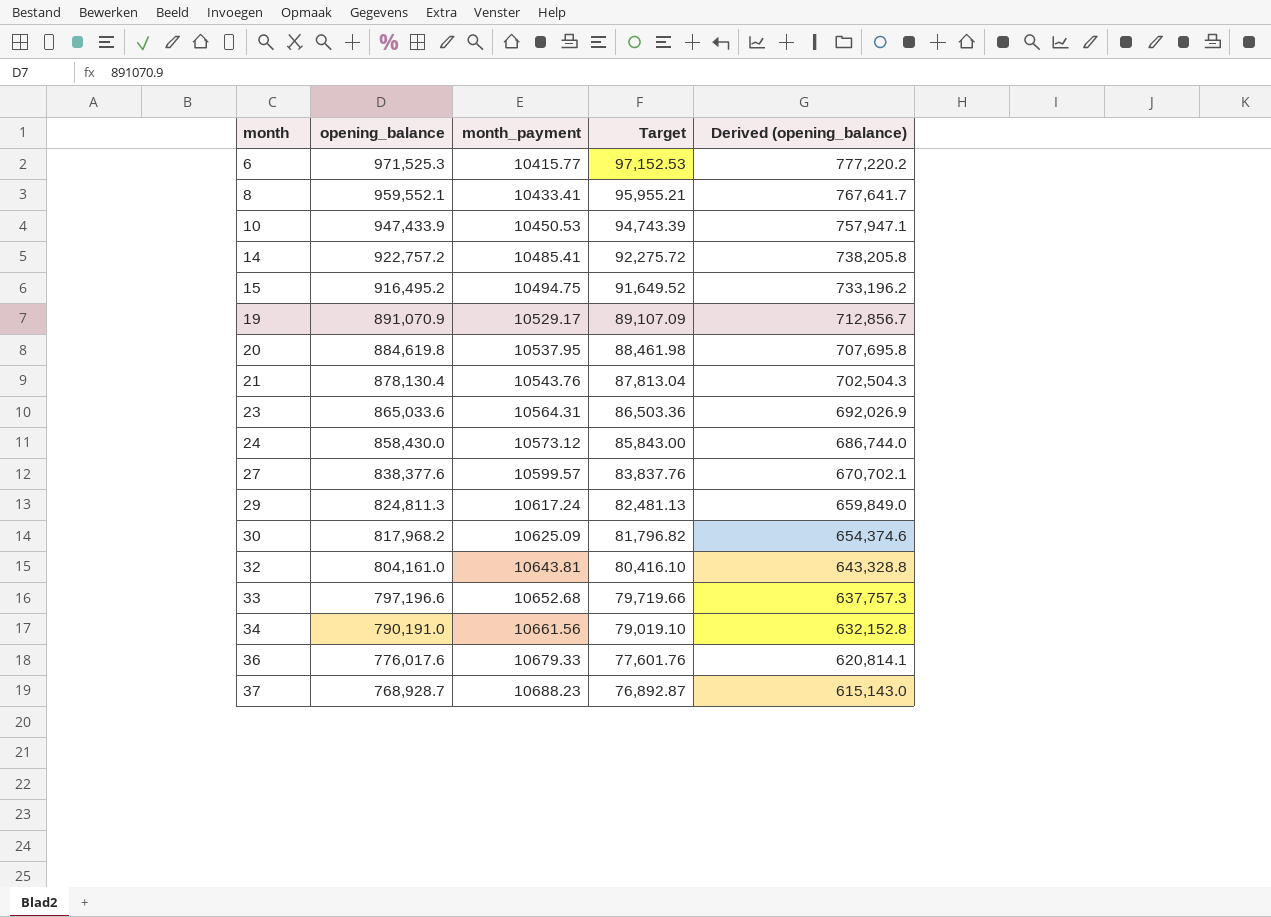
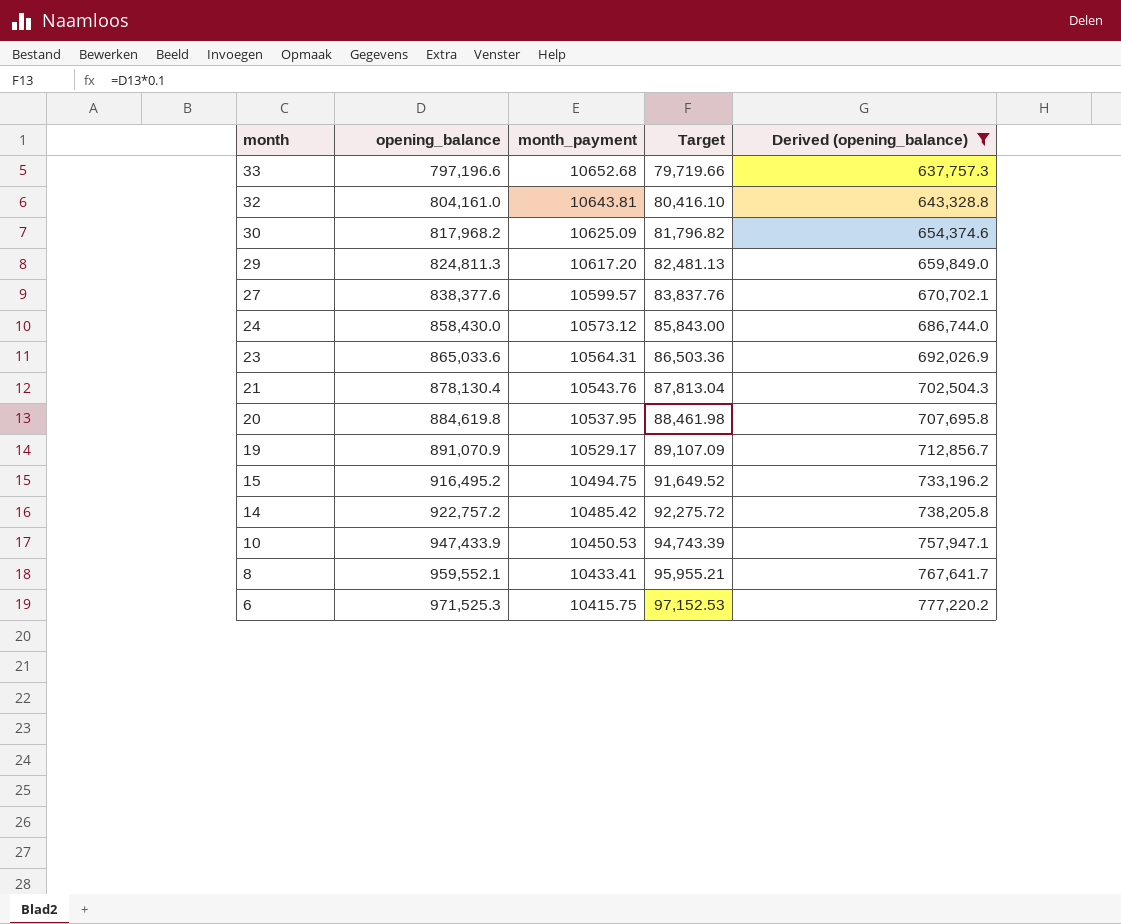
filter: none -> Derived (opening_balance) >= 637,757.3
row order: month ascending -> month descending
29 | month_payment: 10617.24 -> 10617.20
14 | month_payment: 10485.41 -> 10485.42
6 | month_payment: 10415.77 -> 10415.75

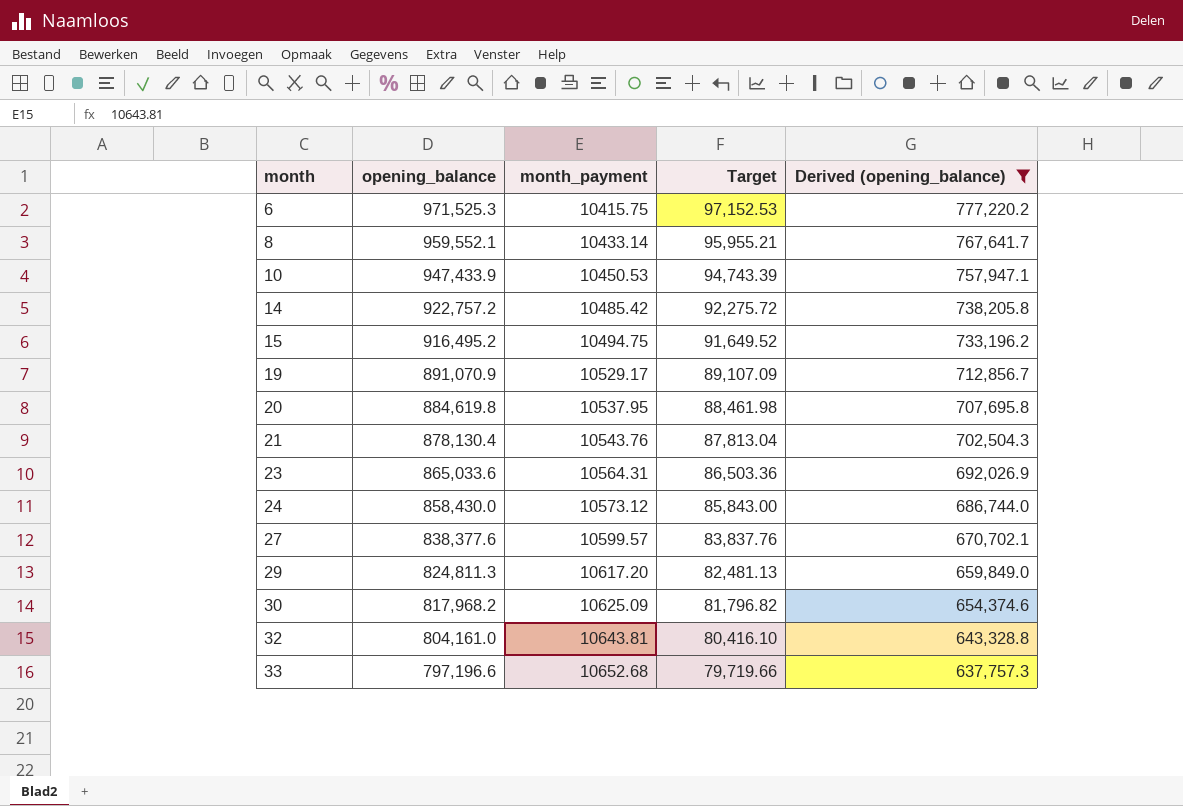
row order: month descending -> month ascending
8 | month_payment: 10433.41 -> 10433.14

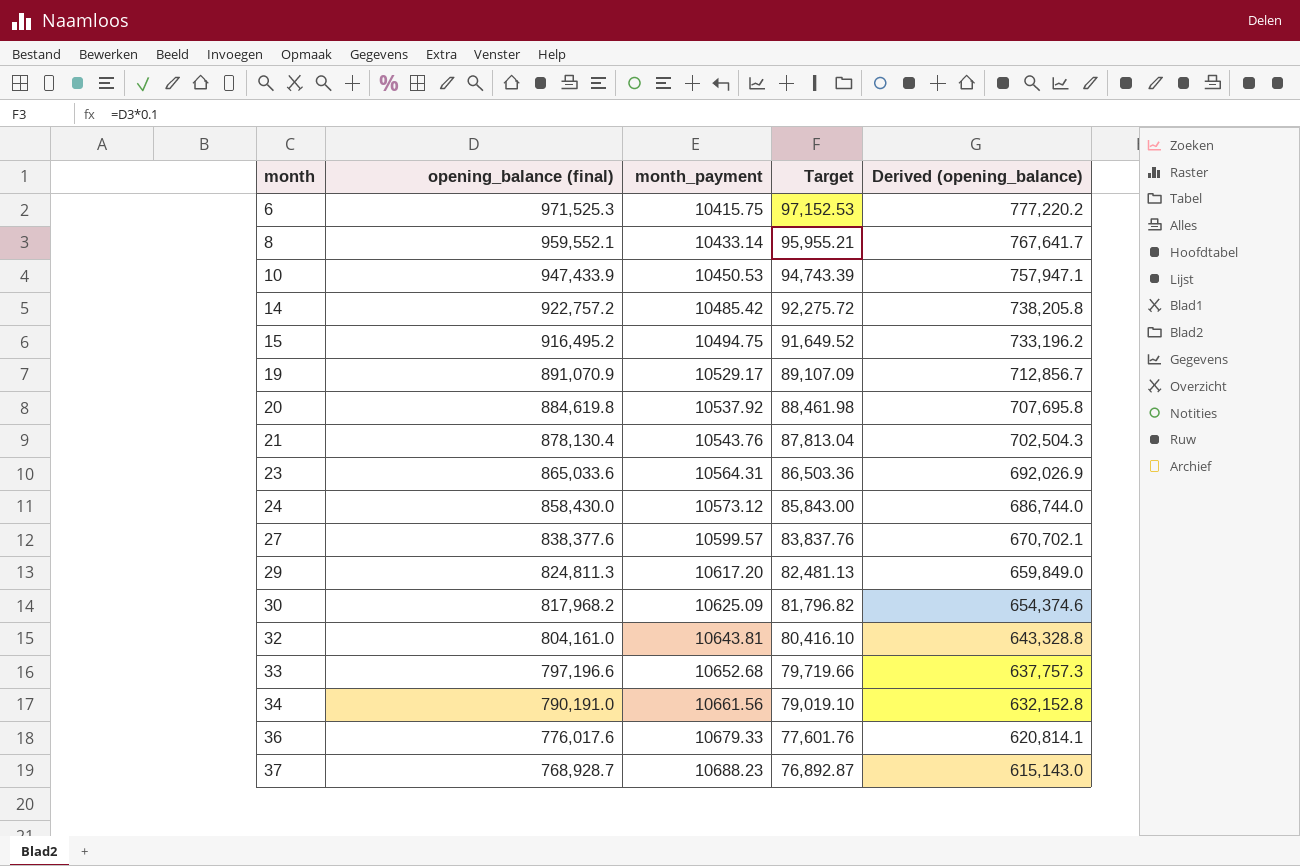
filter: Derived (opening_balance) >= 637,757.3 -> none
column name: opening_balance -> opening_balance (final)
20 | month_payment: 10537.95 -> 10537.92

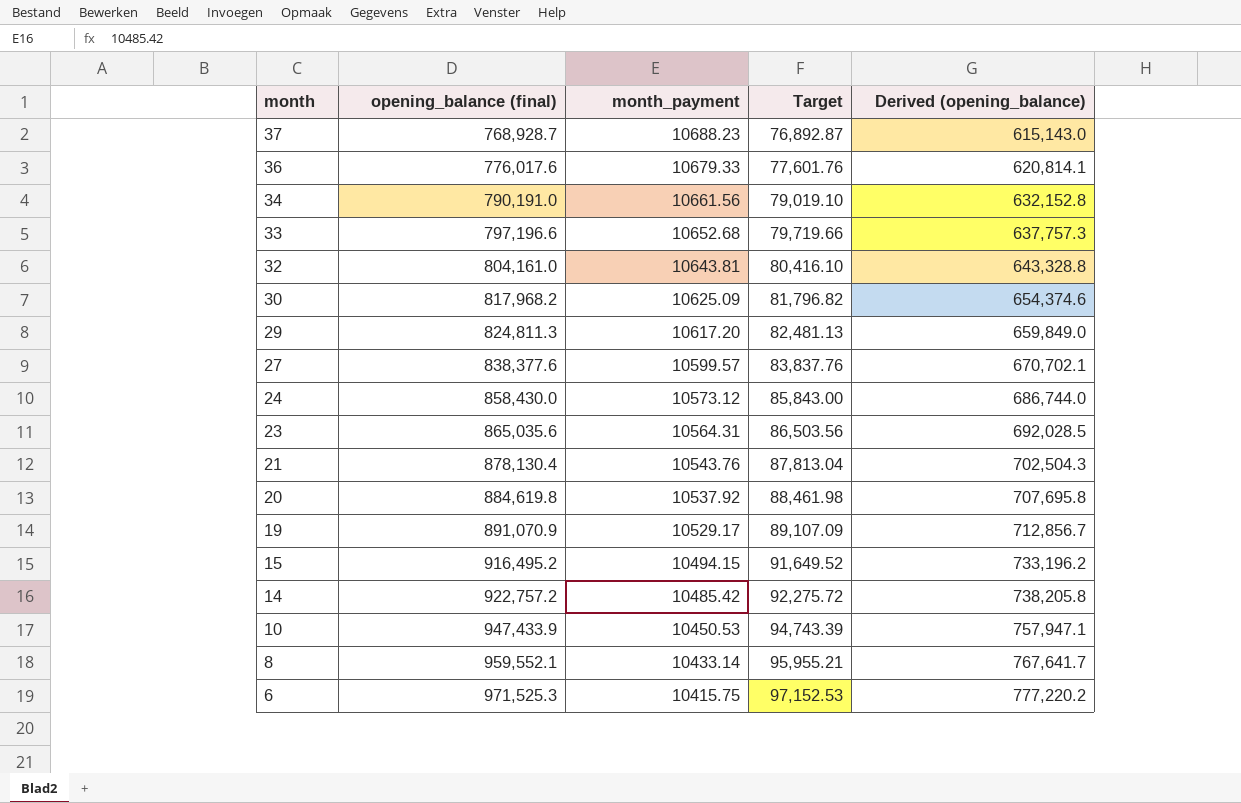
row order: month ascending -> month descending
23 | opening_balance (final): 865,033.6 -> 865,035.6
23 | Target: 86,503.36 -> 86,503.56
23 | Derived (opening_balance): 692,026.9 -> 692,028.5
15 | month_payment: 10494.75 -> 10494.15

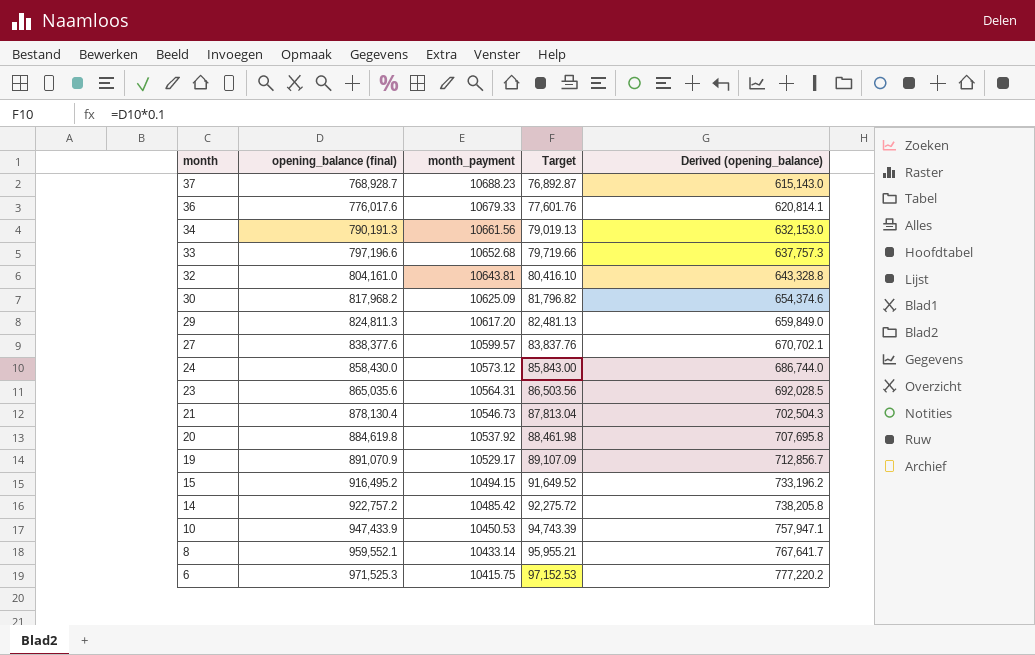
34 | opening_balance (final): 790,191.0 -> 790,191.3
34 | Target: 79,019.10 -> 79,019.13
34 | Derived (opening_balance): 632,152.8 -> 632,153.0
21 | month_payment: 10543.76 -> 10546.73

